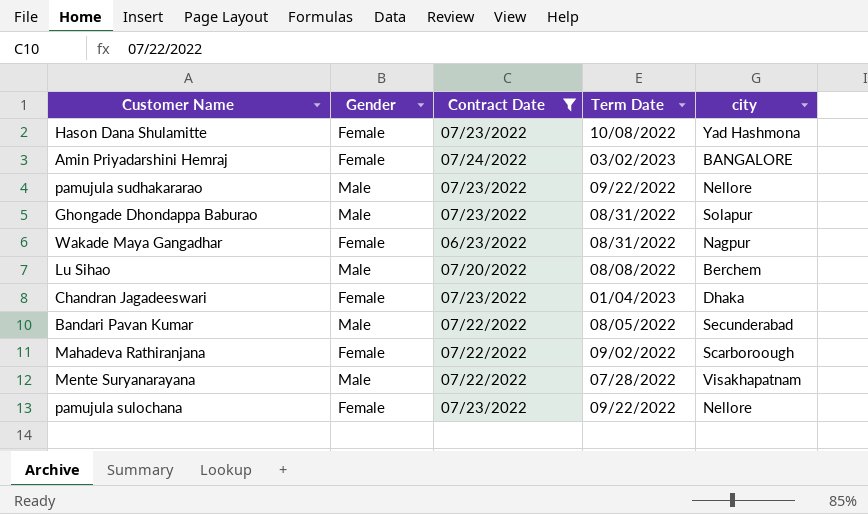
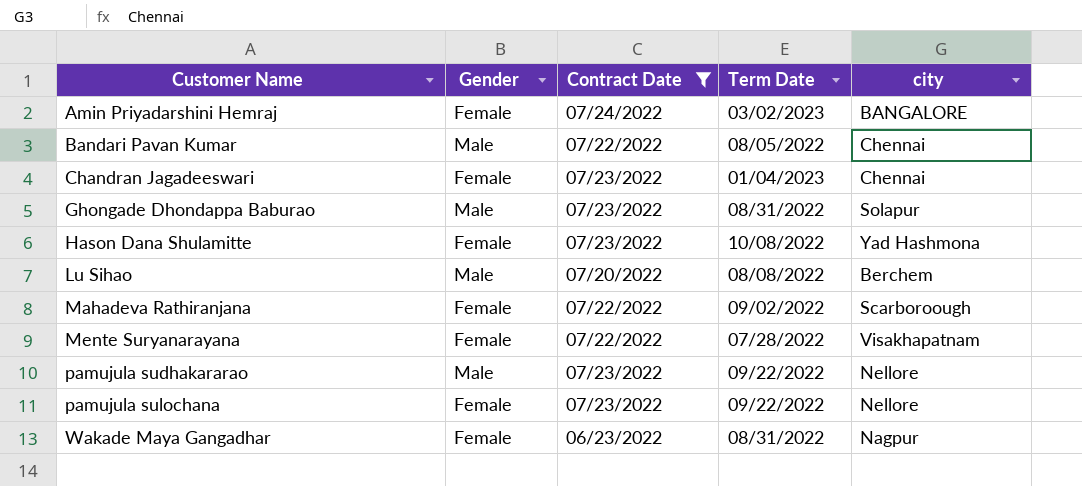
row order: none -> Customer Name ascending
Bandari Pavan Kumar | city: Secunderabad -> Chennai
Chandran Jagadeeswari | city: Dhaka -> Chennai
Mente Suryanarayana | Gender: Male -> Female

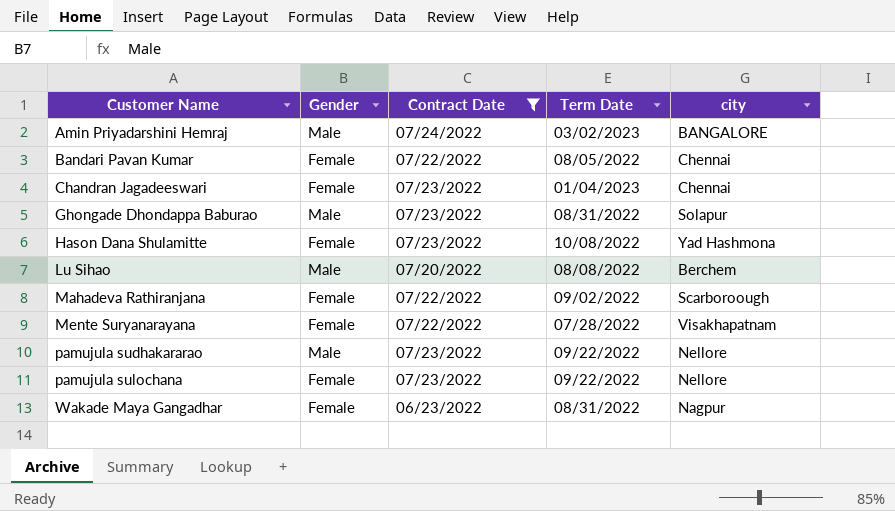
Amin Priyadarshini Hemraj | Gender: Female -> Male
Bandari Pavan Kumar | Gender: Male -> Female

